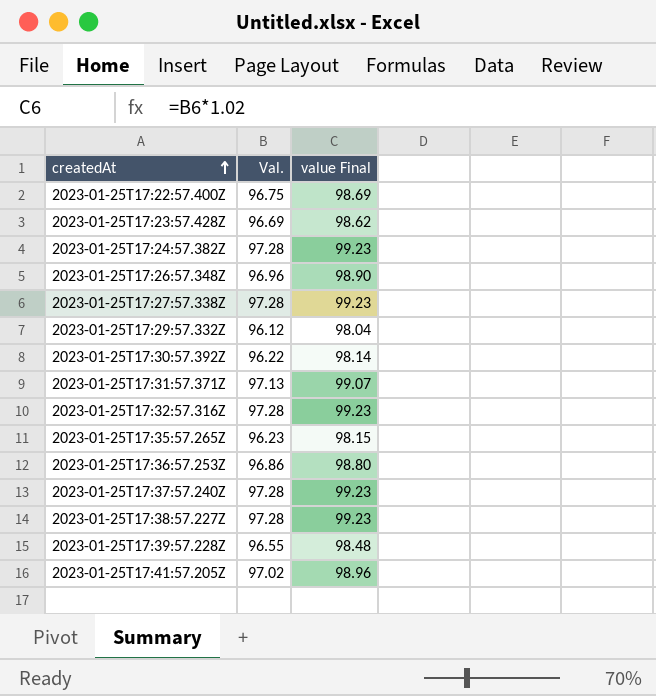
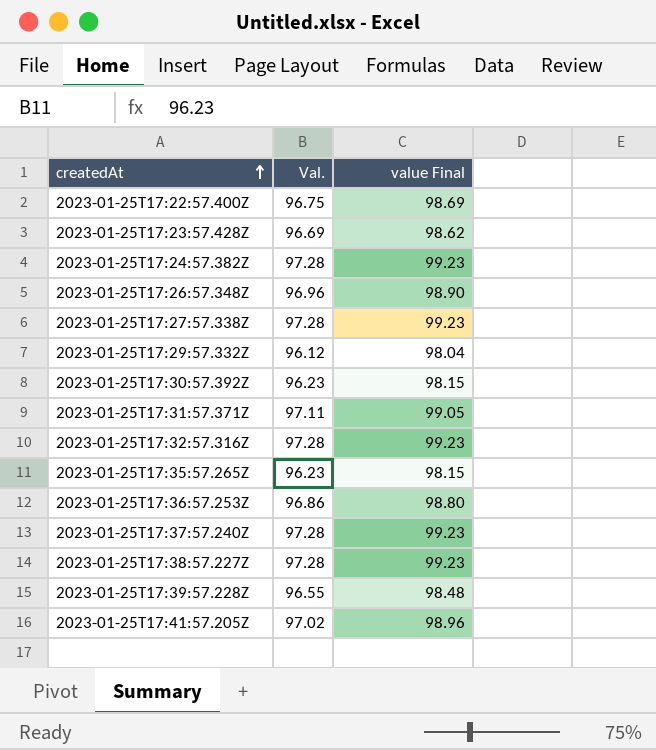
2023-01-25T17:30:57.392Z | Val.: 96.22 -> 96.23
2023-01-25T17:30:57.392Z | value Final: 98.14 -> 98.15
2023-01-25T17:31:57.371Z | Val.: 97.13 -> 97.11
2023-01-25T17:31:57.371Z | value Final: 99.07 -> 99.05

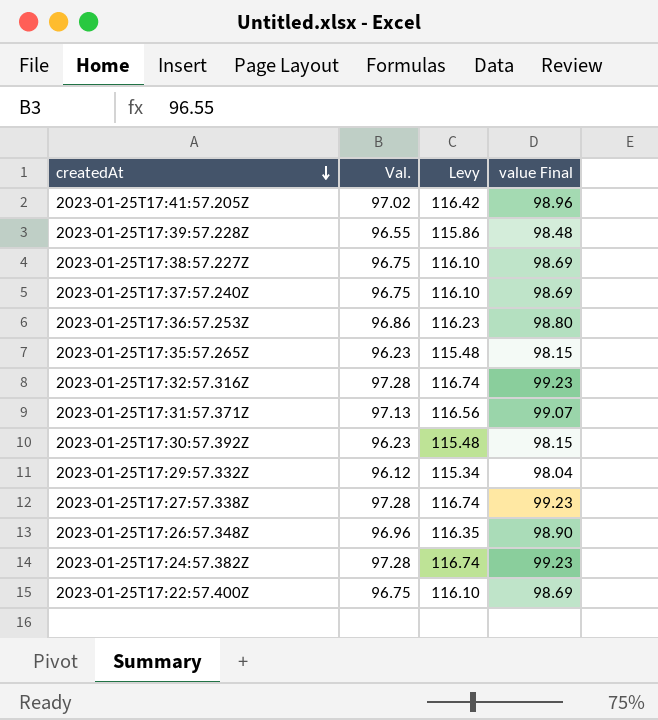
row order: createdAt ascending -> createdAt descending
column Levy | formula: none -> [Val.] * 1.2
row 2023-01-25T17:23:57.428Z: 96.69 | 98.62 -> none
2023-01-25T17:38:57.227Z | Val.: 97.28 -> 96.75
2023-01-25T17:38:57.227Z | value Final: 99.23 -> 98.69
2023-01-25T17:37:57.240Z | Val.: 97.28 -> 96.75
2023-01-25T17:37:57.240Z | value Final: 99.23 -> 98.69
2023-01-25T17:31:57.371Z | Val.: 97.11 -> 97.13
2023-01-25T17:31:57.371Z | value Final: 99.05 -> 99.07

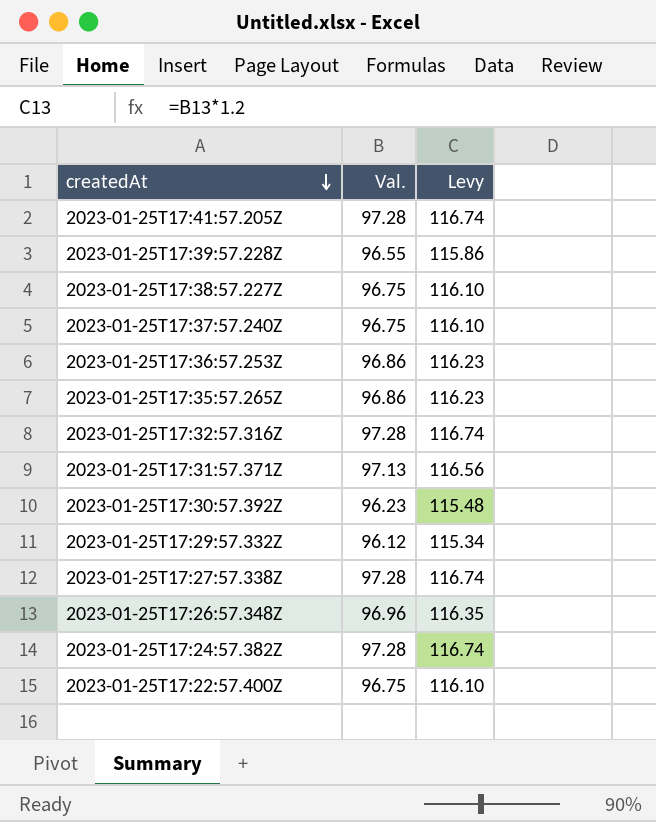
column value Final | formula: [Val.] * 1.02 -> none
2023-01-25T17:41:57.205Z | Val.: 97.02 -> 97.28
2023-01-25T17:41:57.205Z | Levy: 116.42 -> 116.74
2023-01-25T17:35:57.265Z | Val.: 96.23 -> 96.86
2023-01-25T17:35:57.265Z | Levy: 115.48 -> 116.23

